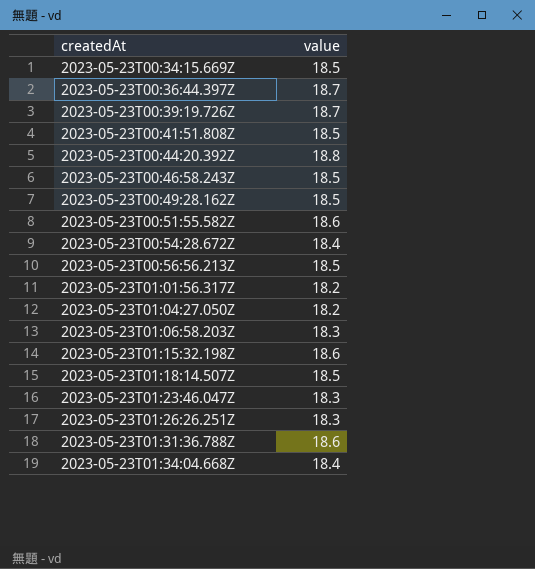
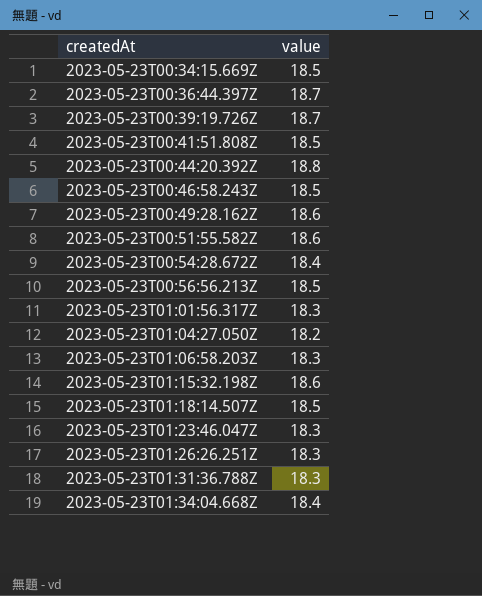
2023-05-23T00:49:28.162Z | value: 18.5 -> 18.6
2023-05-23T01:01:56.317Z | value: 18.2 -> 18.3
2023-05-23T01:31:36.788Z | value: 18.6 -> 18.3

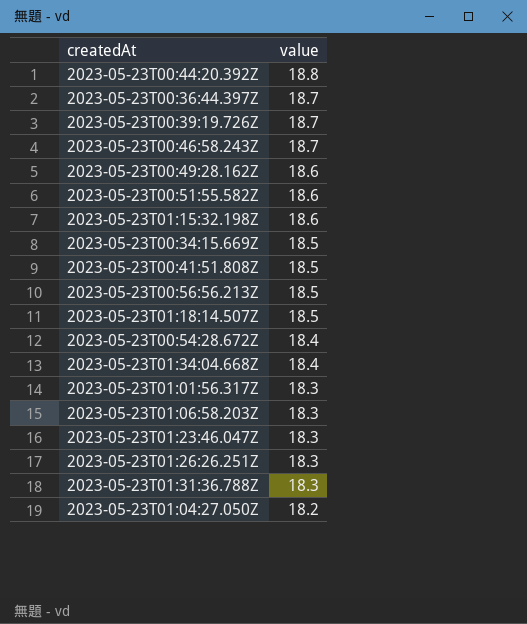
row order: createdAt ascending -> value descending
2023-05-23T00:46:58.243Z | value: 18.5 -> 18.7

